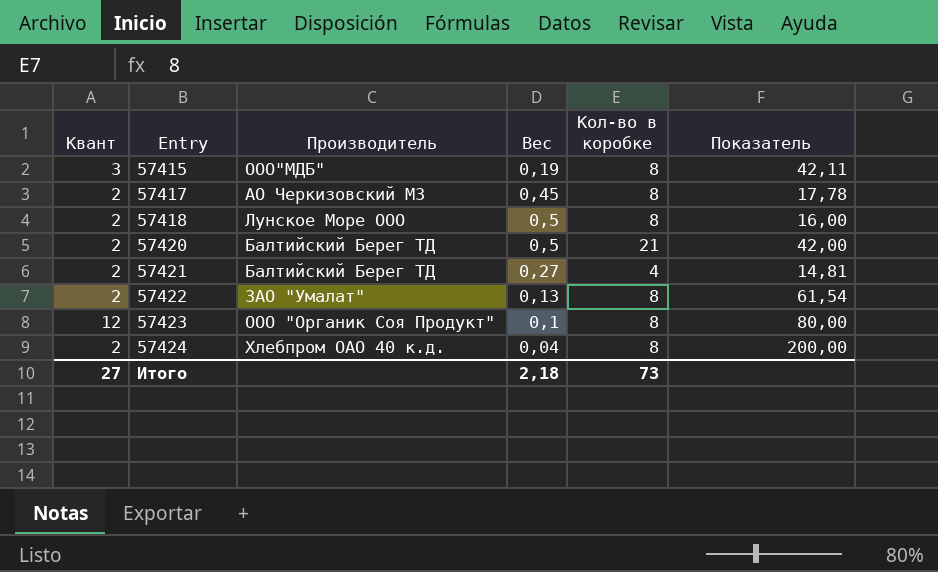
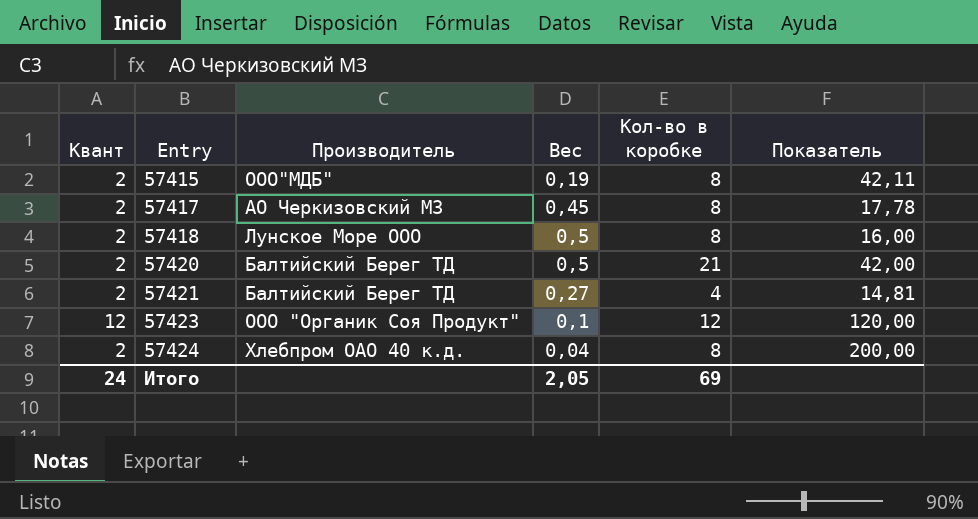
row 57422: 2 | ЗАО "Умалат" | 0,13 | 8 | 61,54 -> none
57415 | Квант: 3 -> 2
57423 | Кол-во в коробке: 8 -> 12
57423 | Показатель: 80,00 -> 120,00
Итого | Квант: 27 -> 24
Итого | Вес: 2,18 -> 2,05
Итого | Кол-во в коробке: 73 -> 69

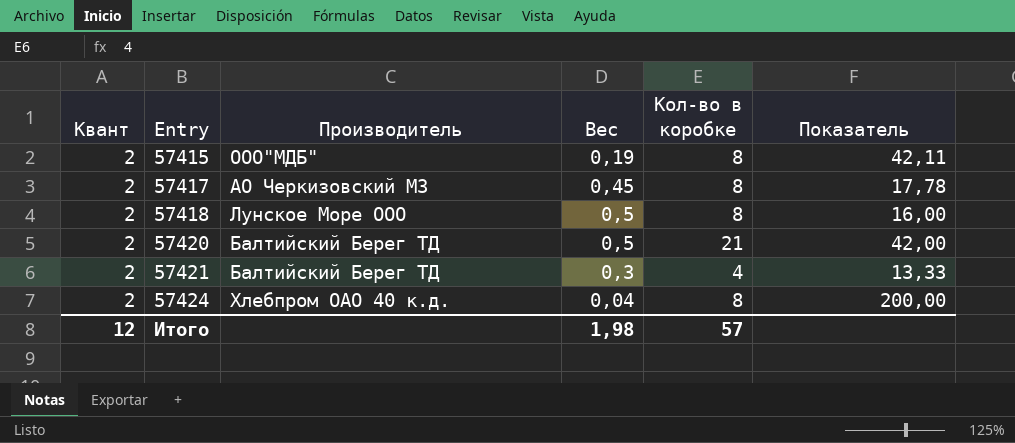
row 57423: 12 | ООО "Органик Соя Продукт" | 0,1 | 12 | 120,00 -> none
57421 | Вес: 0,27 -> 0,3
57421 | Показатель: 14,81 -> 13,33
Итого | Квант: 24 -> 12
Итого | Вес: 2,05 -> 1,98
Итого | Кол-во в коробке: 69 -> 57

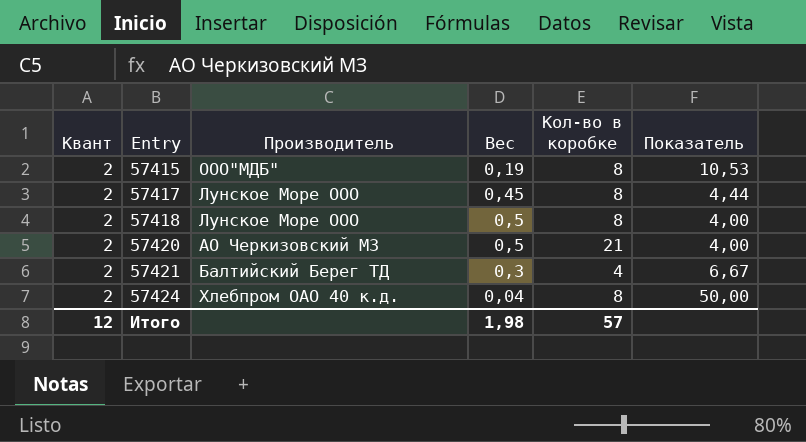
column Показатель | formula: [Кол-во в коробке] / [Вес] -> [Квант] / [Вес]
57417 | Производитель: АО Черкизовский МЗ -> Лунское Море ООО
57420 | Производитель: Балтийский Берег ТД -> АО Черкизовский МЗ

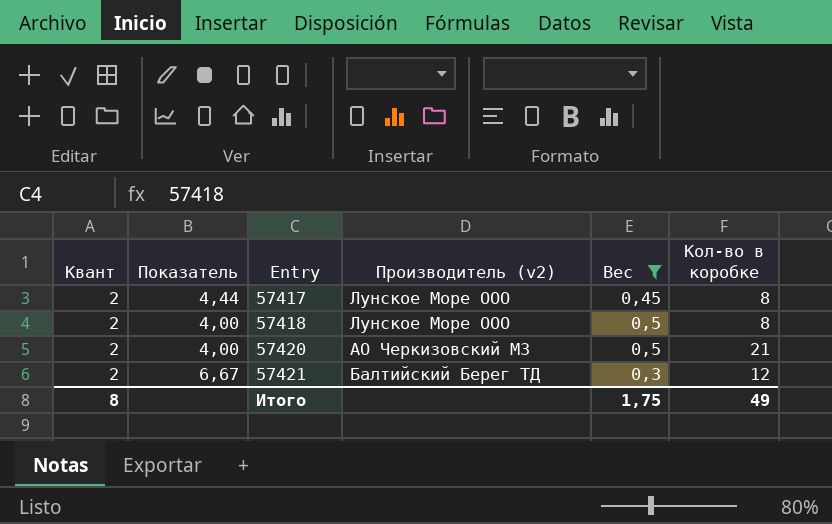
filter: none -> Вес >= 0,3
column Показатель | position: 6 -> 2
column name: Производитель -> Производитель (v2)
57421 | Кол-во в коробке: 4 -> 12
Итого | Квант: 12 -> 8
Итого | Вес: 1,98 -> 1,75
Итого | Кол-во в коробке: 57 -> 49

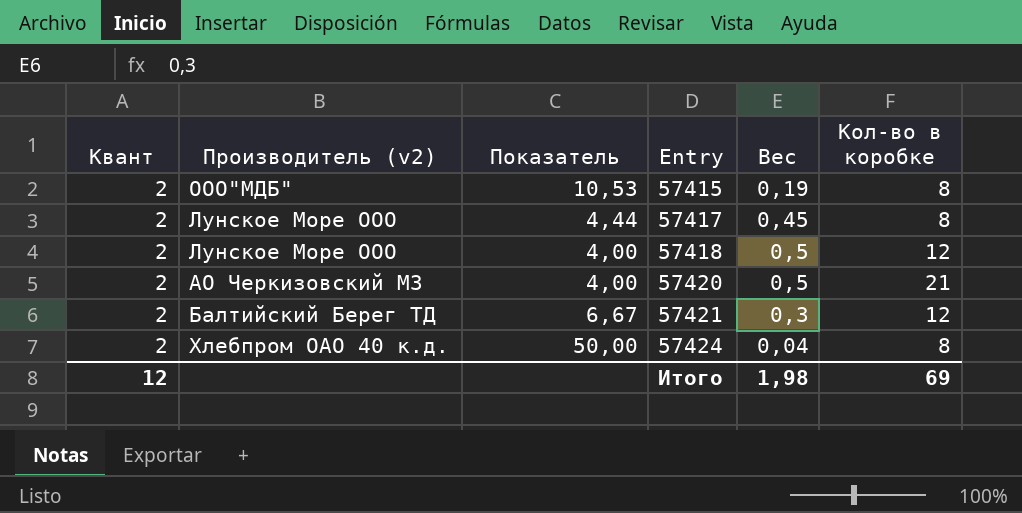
filter: Вес >= 0,3 -> none
column Производитель (v2) | position: 4 -> 2
57418 | Кол-во в коробке: 8 -> 12
Итого | Квант: 8 -> 12
Итого | Вес: 1,75 -> 1,98
Итого | Кол-во в коробке: 49 -> 69

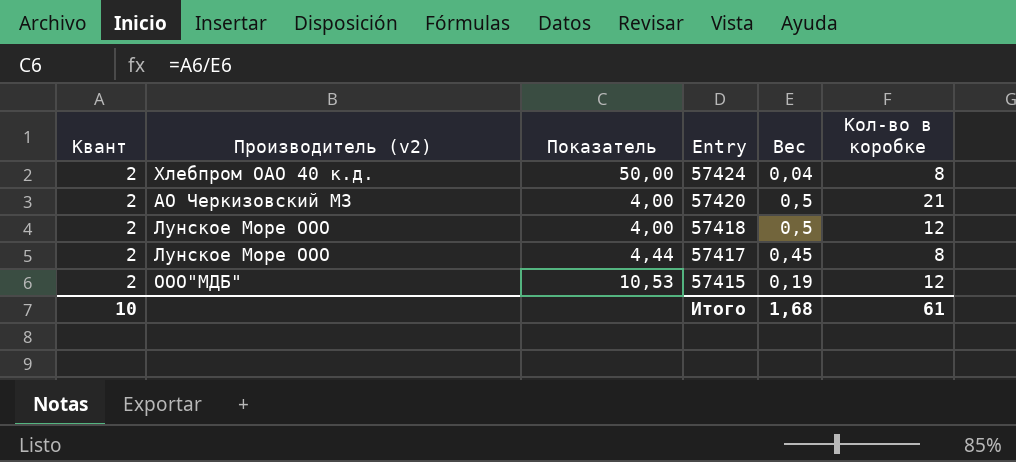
row order: Entry ascending -> Entry descending
row 57421: 2 | Балтийский Берег ТД | 6,67 | 0,3 | 12 -> none
57415 | Кол-во в коробке: 8 -> 12
Итого | Квант: 12 -> 10
Итого | Вес: 1,98 -> 1,68
Итого | Кол-во в коробке: 69 -> 61

